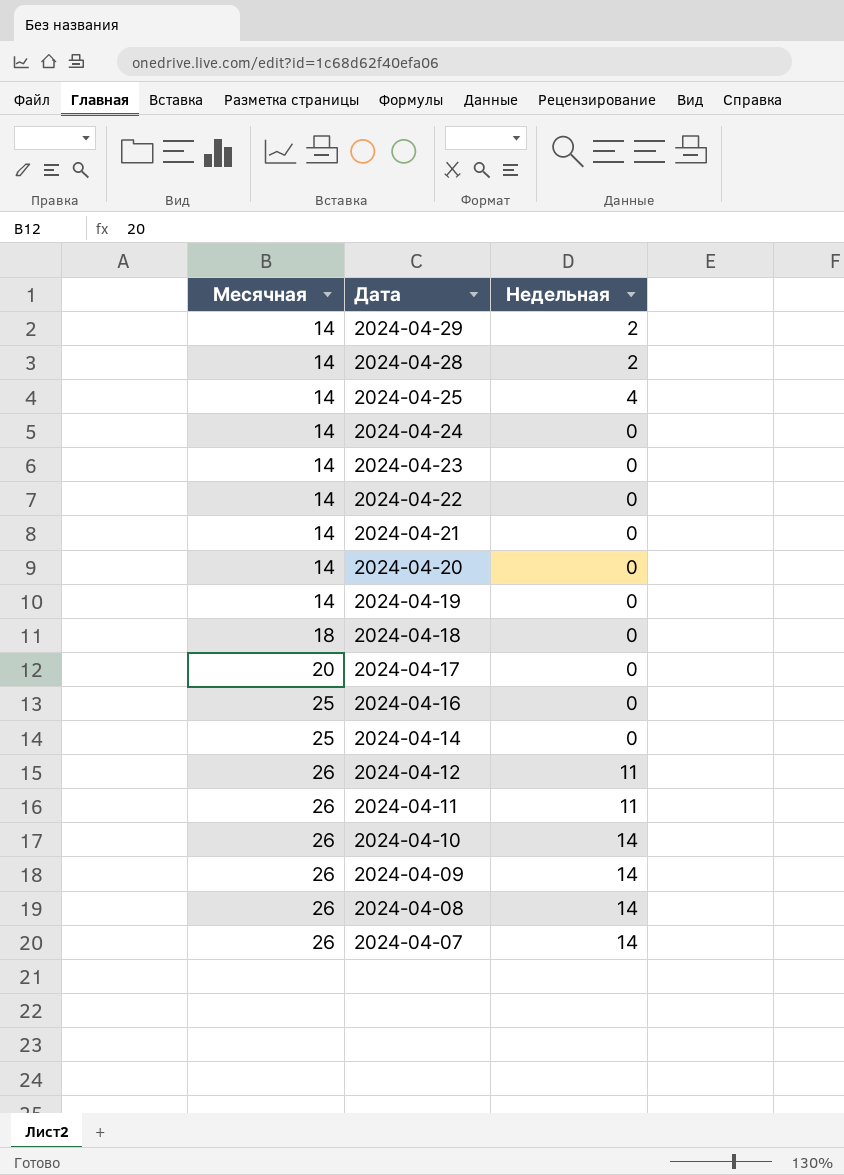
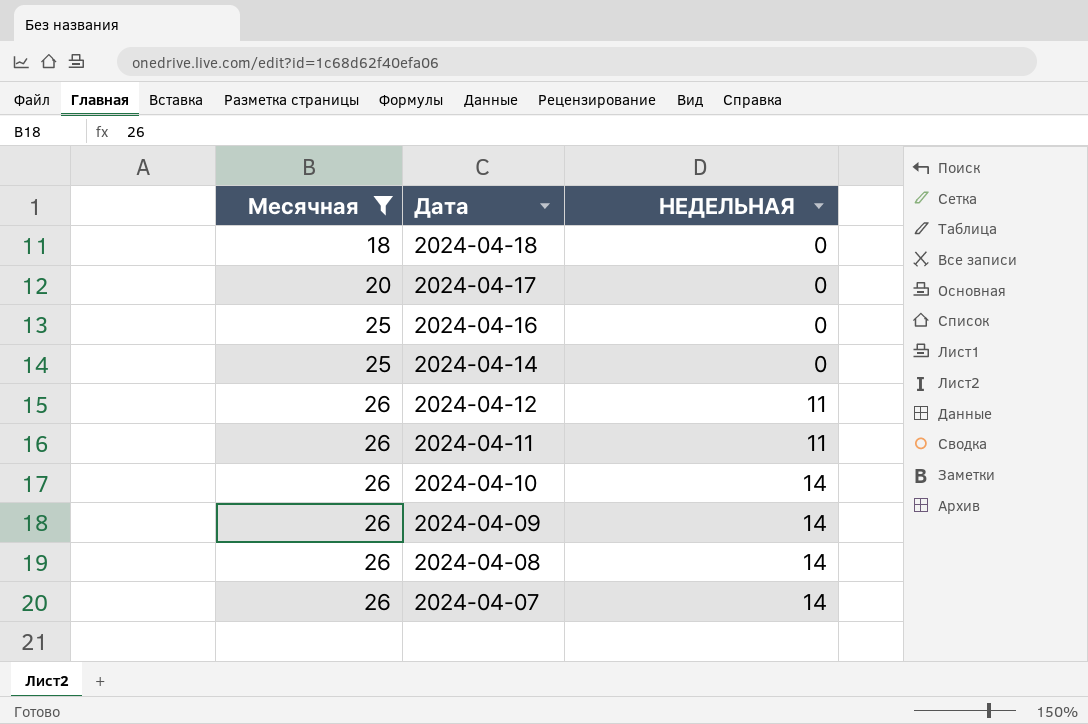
filter: none -> Месячная != 14
column name: Недельная -> НЕДЕЛЬНАЯ

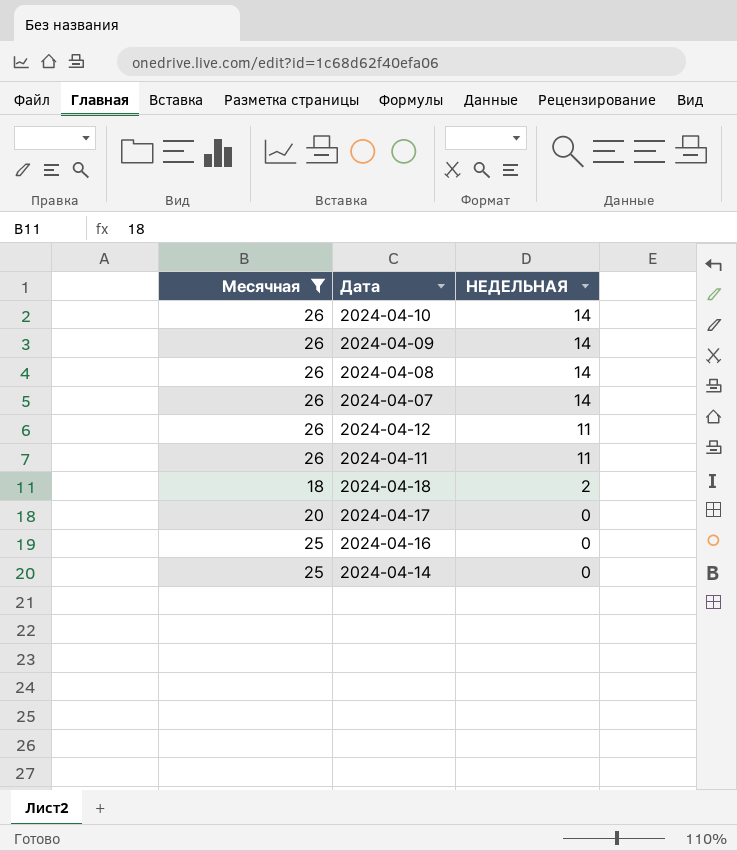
row order: Месячная ascending -> НЕДЕЛЬНАЯ descending
2024-04-18 | НЕДЕЛЬНАЯ: 0 -> 2

